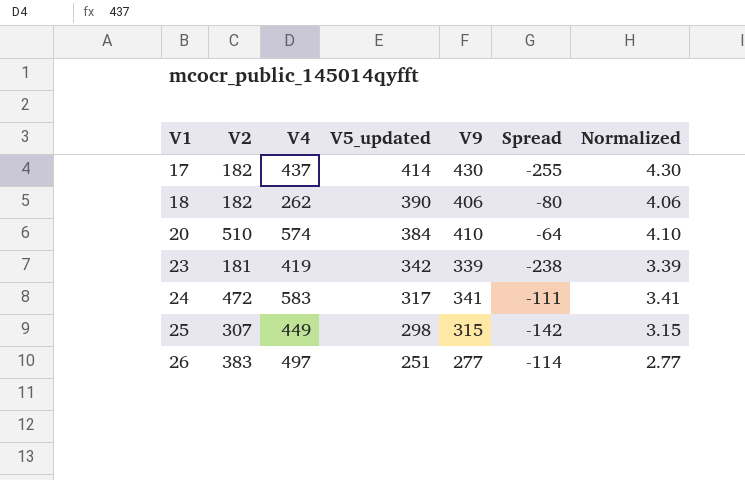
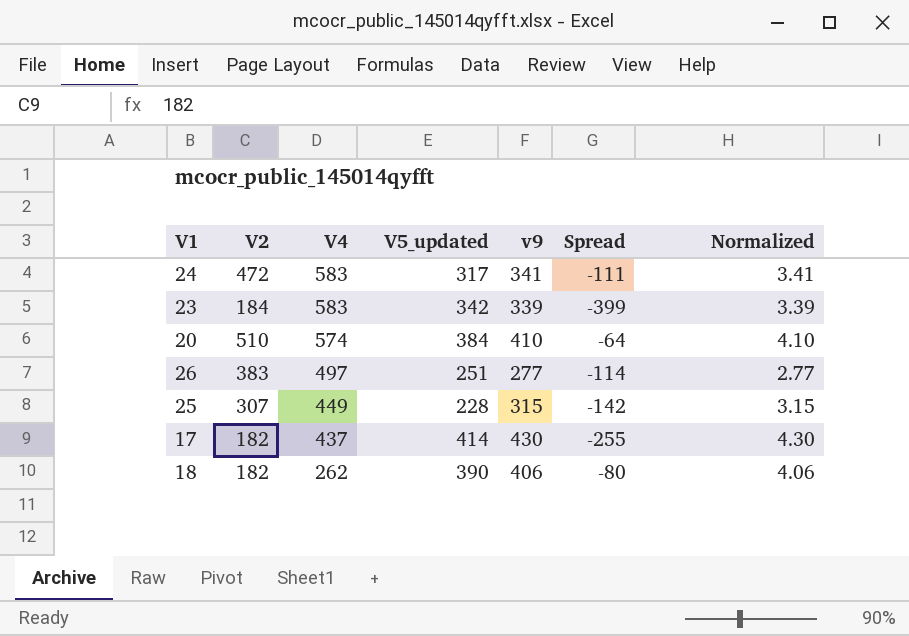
row order: V1 ascending -> V4 descending
column name: V9 -> v9
23 | V2: 181 -> 184
23 | V4: 419 -> 583
23 | Spread: -238 -> -399
25 | V5_updated: 298 -> 228

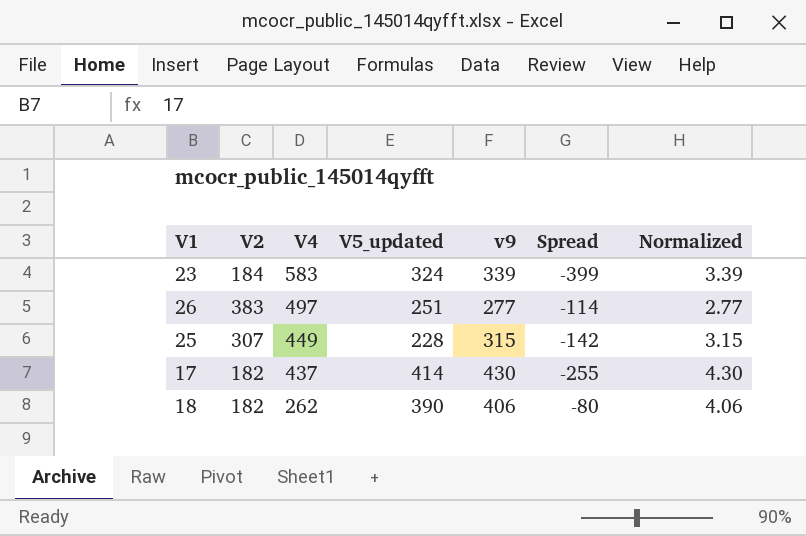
row 24: 472 | 583 | 317 | 341 | -111 | 3.41 -> none
row 20: 510 | 574 | 384 | 410 | -64 | 4.10 -> none
23 | V5_updated: 342 -> 324

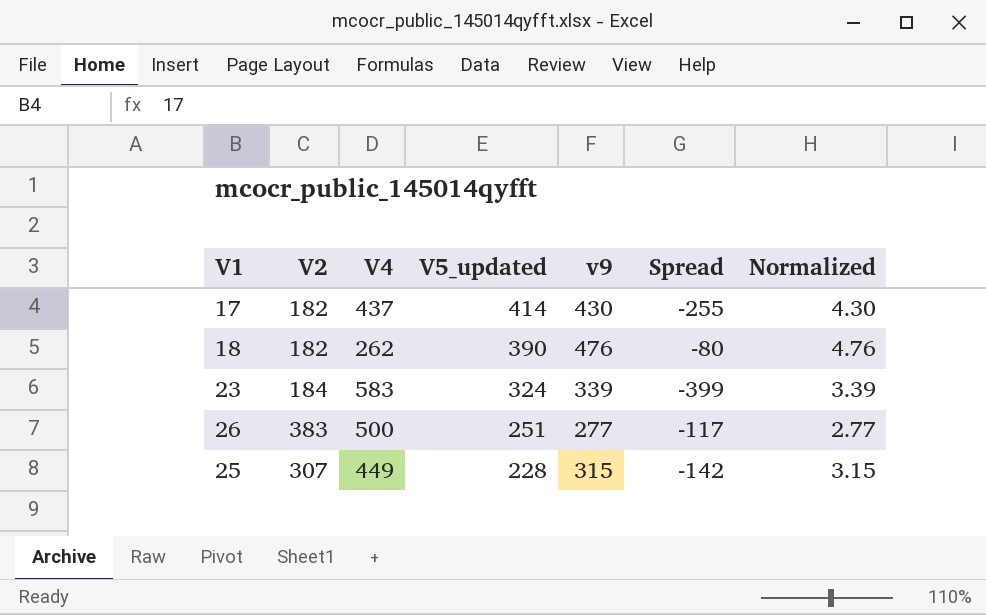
row order: V4 descending -> V5_updated descending
18 | v9: 406 -> 476
18 | Normalized: 4.06 -> 4.76
26 | V4: 497 -> 500
26 | Spread: -114 -> -117

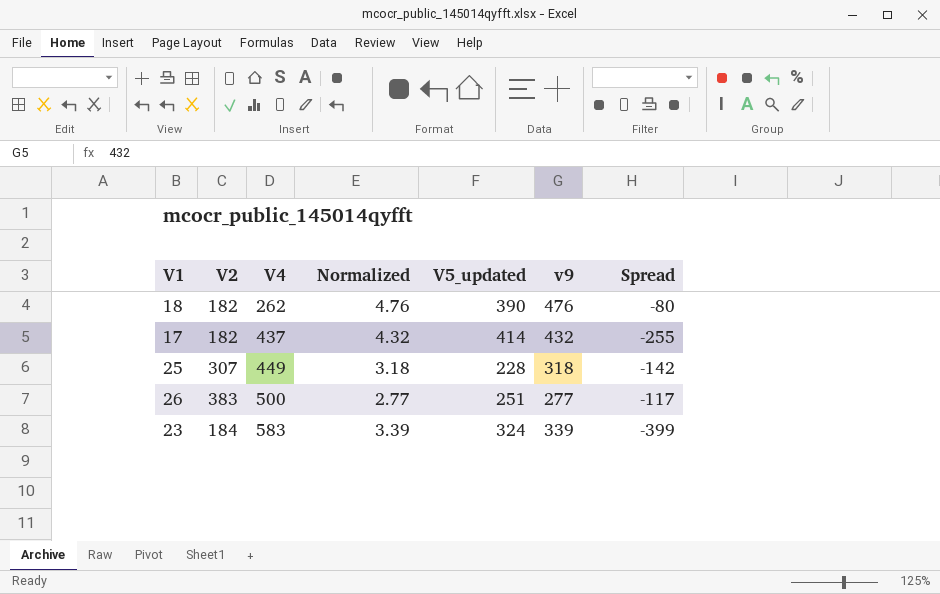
row order: V5_updated descending -> V4 ascending
column Normalized | position: 7 -> 4
17 | Normalized: 4.30 -> 4.32
17 | v9: 430 -> 432
25 | Normalized: 3.15 -> 3.18
25 | v9: 315 -> 318

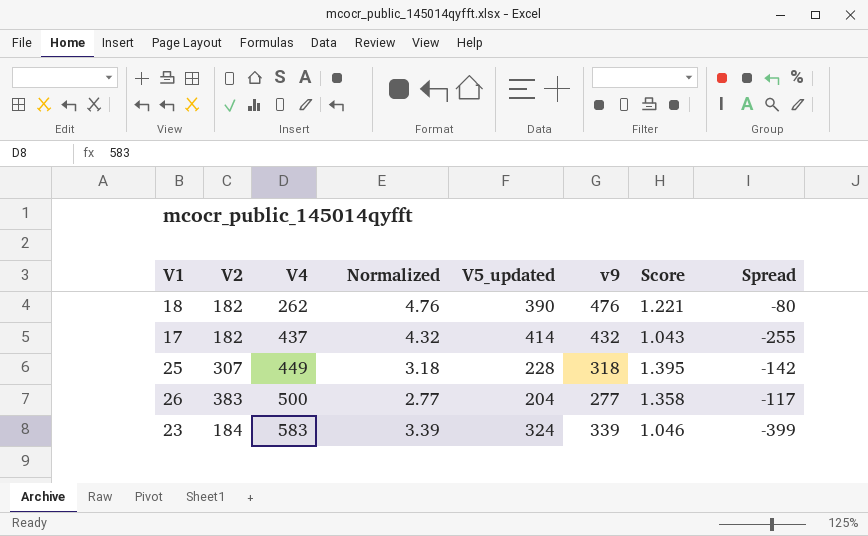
column Score | formula: none -> [v9] / [V5_updated]
26 | V5_updated: 251 -> 204

